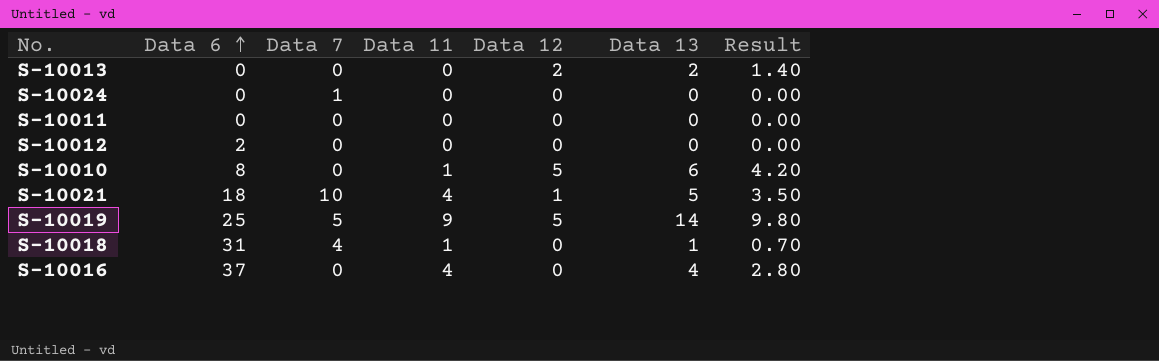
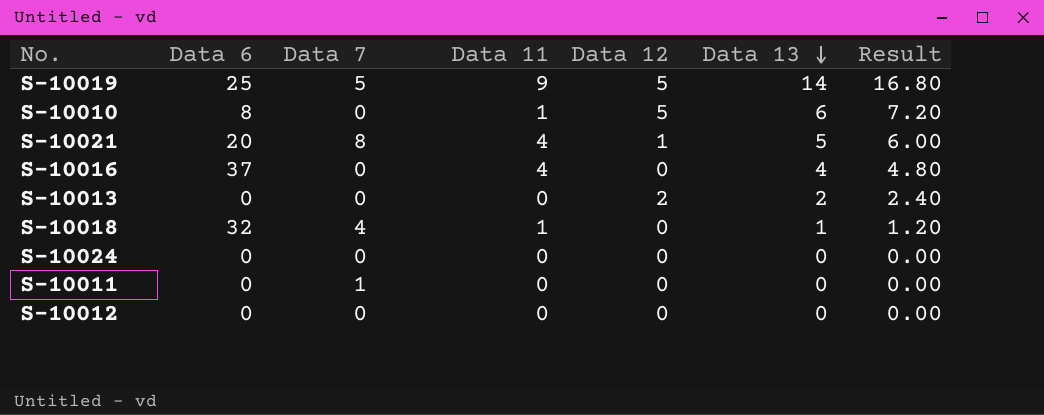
row order: Data 6 ascending -> Data 13 descending
column Result | formula: [Data 13] * 0.7 -> [Data 13] * 1.2
S-10021 | Data 6: 18 -> 20
S-10021 | Data 7: 10 -> 8
S-10018 | Data 6: 31 -> 32
S-10024 | Data 7: 1 -> 0
S-10011 | Data 7: 0 -> 1
S-10012 | Data 6: 2 -> 0

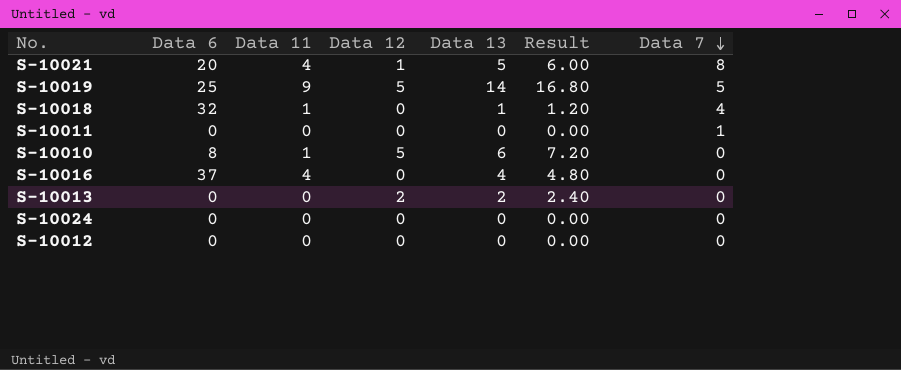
row order: Data 13 descending -> Data 7 descending
column Data 7 | position: 3 -> 7

